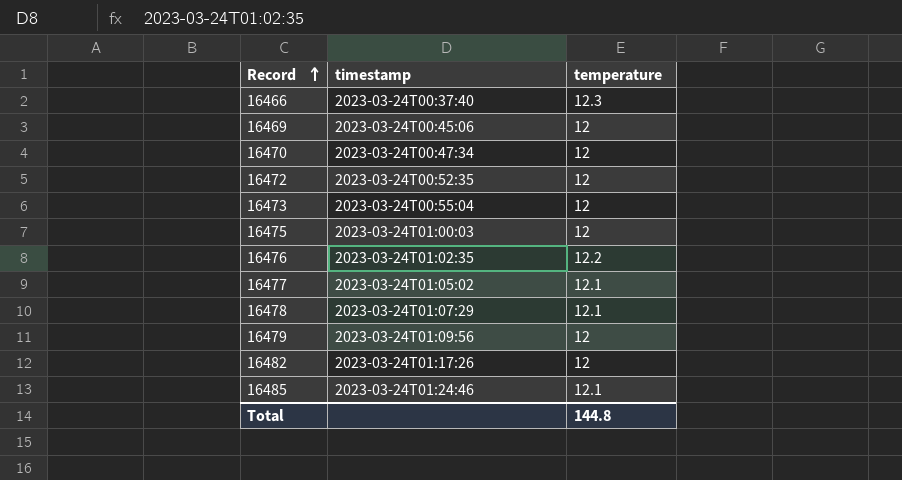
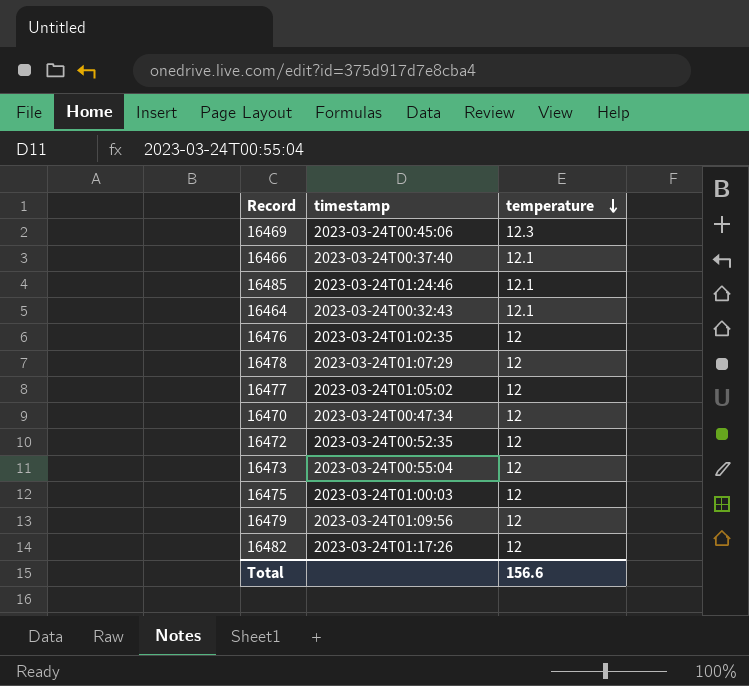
row order: Record ascending -> temperature descending
16469 | temperature: 12 -> 12.3
16466 | temperature: 12.3 -> 12.1
row 16464: none -> 2023-03-24T00:32:43 | 12.1
16476 | temperature: 12.2 -> 12
16478 | temperature: 12.1 -> 12
16477 | temperature: 12.1 -> 12
Total | temperature: 144.8 -> 156.6

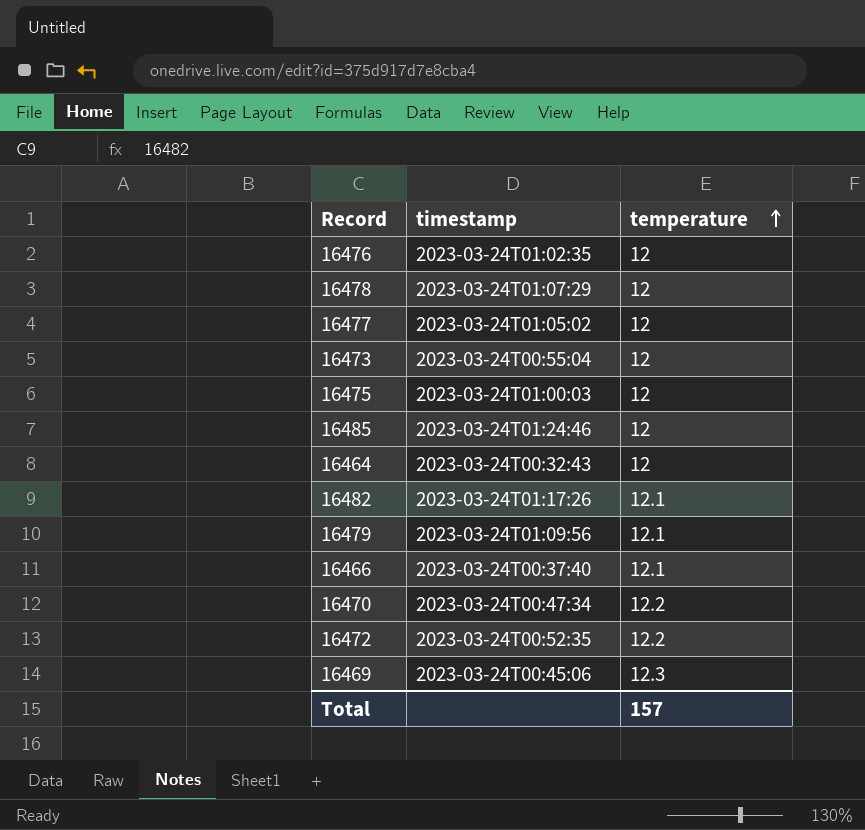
row order: temperature descending -> temperature ascending
16485 | temperature: 12.1 -> 12
16464 | temperature: 12.1 -> 12
16482 | temperature: 12 -> 12.1
16479 | temperature: 12 -> 12.1
16470 | temperature: 12 -> 12.2
16472 | temperature: 12 -> 12.2
Total | temperature: 156.6 -> 157

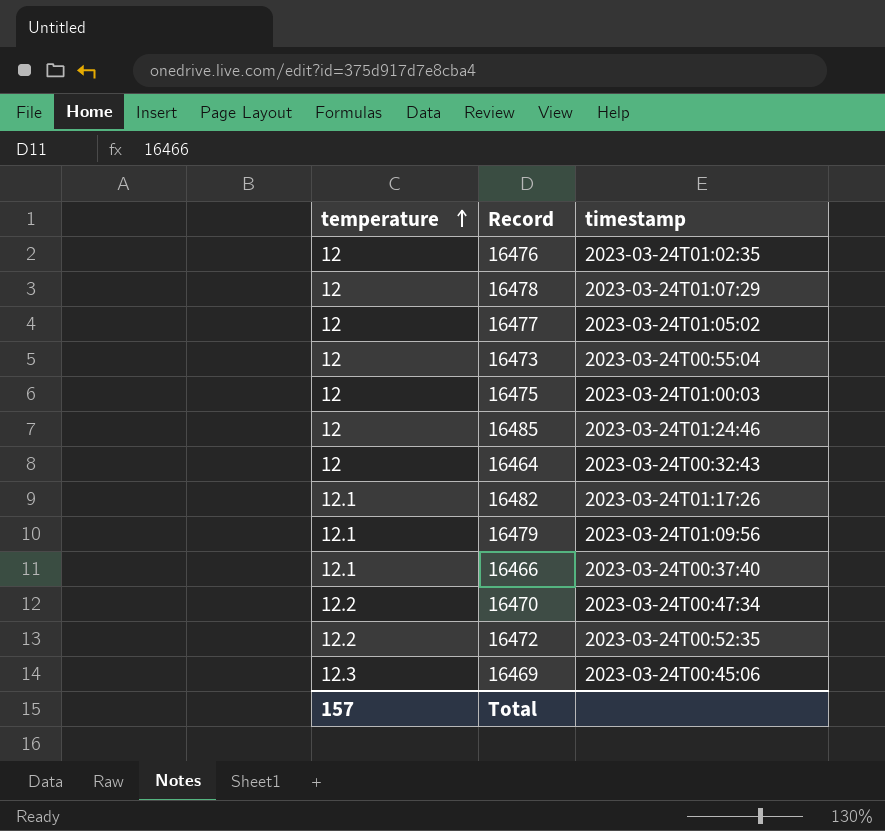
column temperature | position: 3 -> 1

